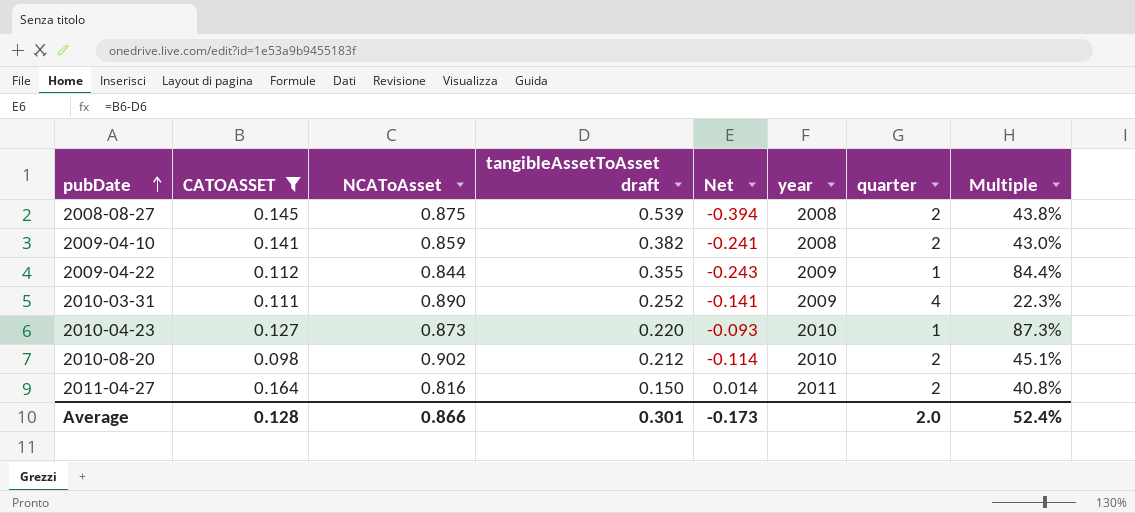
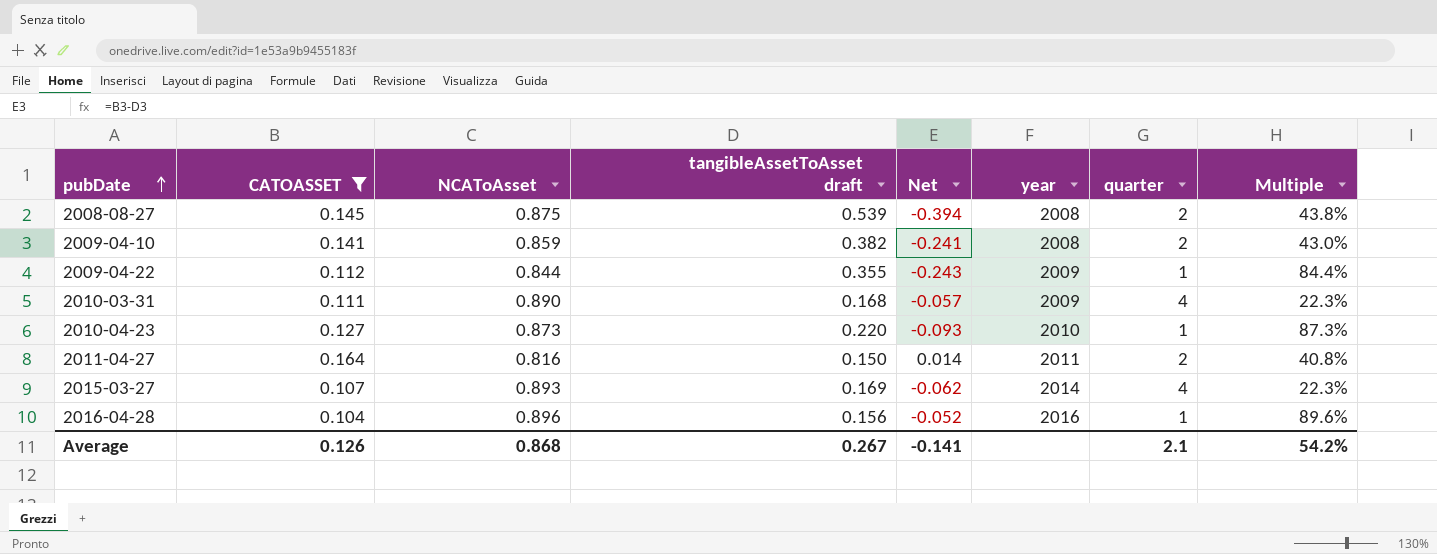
row 2010-08-20: 0.098 | 0.902 | 0.212 | -0.114 | 2010 | 2 | 45.1% -> none
2010-03-31 | tangibleAssetToAsset draft: 0.252 -> 0.168
2010-03-31 | Net: -0.141 -> -0.057
row 2015-03-27: none -> 0.107 | 0.893 | 0.169 | -0.062 | 2014 | 4 | 22.3%
row 2016-04-28: none -> 0.104 | 0.896 | 0.156 | -0.052 | 2016 | 1 | 89.6%
Average | CATOASSET: 0.128 -> 0.126
Average | NCAToAsset: 0.866 -> 0.868
Average | tangibleAssetToAsset draft: 0.301 -> 0.267
Average | Net: -0.173 -> -0.141
Average | quarter: 2.0 -> 2.1
Average | Multiple: 52.4% -> 54.2%

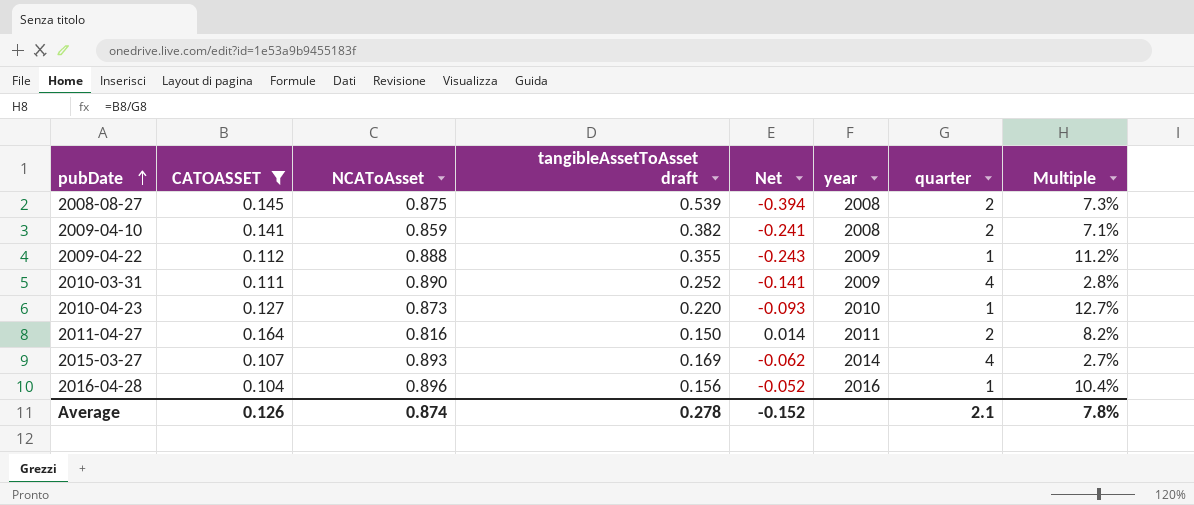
column Multiple | formula: [NCAToAsset] / [quarter] -> [CATOASSET] / [quarter]
2009-04-22 | NCAToAsset: 0.844 -> 0.888
2010-03-31 | tangibleAssetToAsset draft: 0.168 -> 0.252
2010-03-31 | Net: -0.057 -> -0.141
Average | NCAToAsset: 0.868 -> 0.874
Average | tangibleAssetToAsset draft: 0.267 -> 0.278
Average | Net: -0.141 -> -0.152
Average | Multiple: 54.2% -> 7.8%

